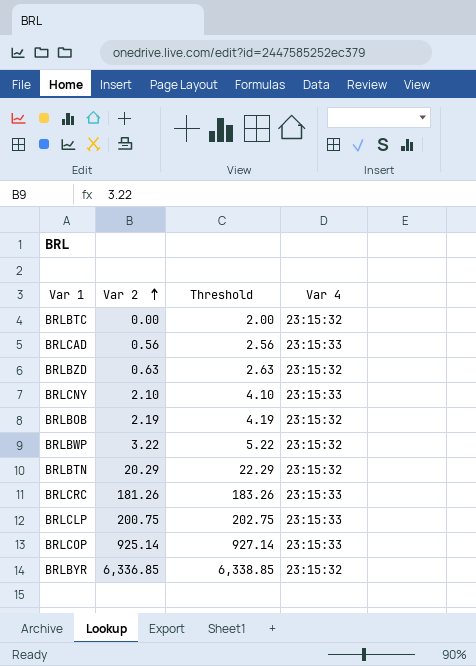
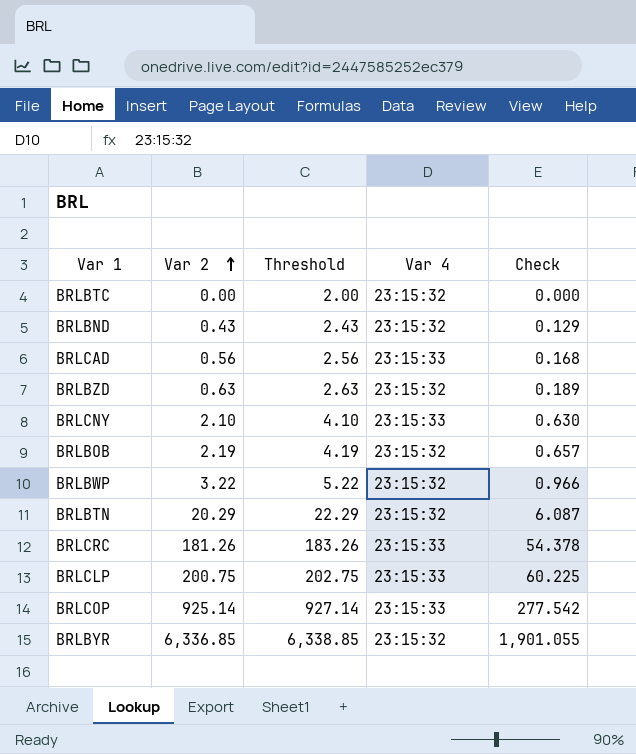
column Check | formula: none -> [Var 2] * 0.3
row BRLBND: none -> 0.43 | 2.43 | 23:15:32 | 0.129

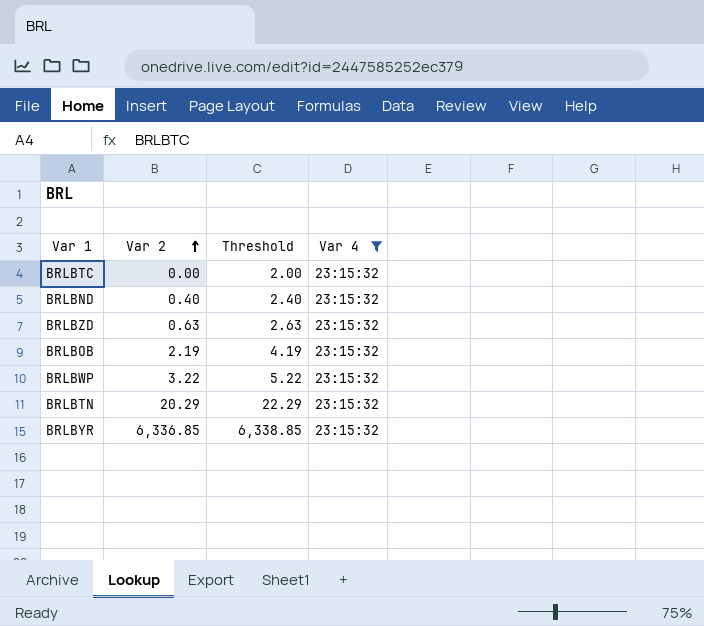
filter: none -> Var 4 = 23:15:32
column Check | formula: [Var 2] * 0.3 -> none
BRLBND | Var 2: 0.43 -> 0.40
BRLBND | Threshold: 2.43 -> 2.40

